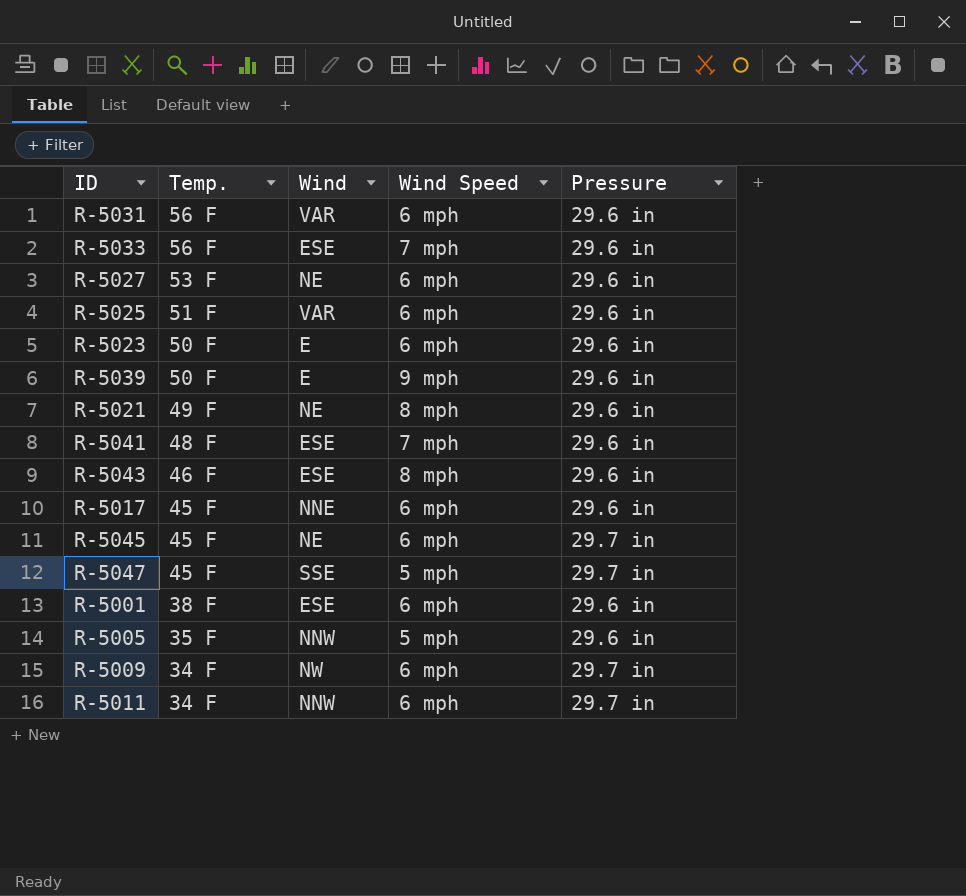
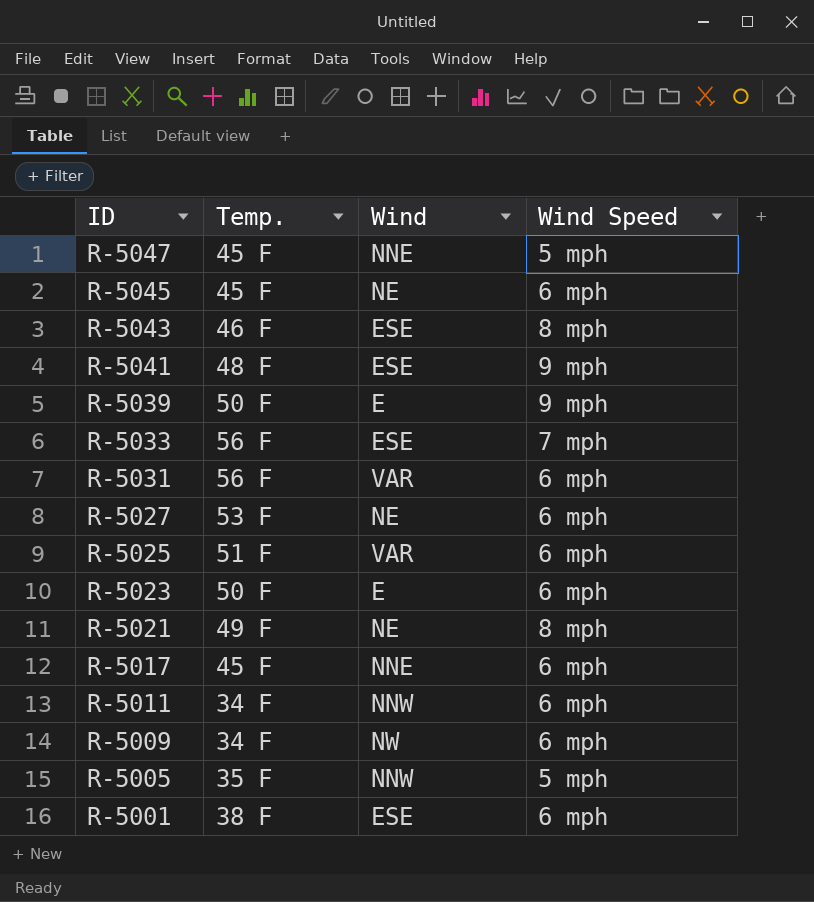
row order: Temp. descending -> ID descending
column Pressure | position: 5 -> none
R-5047 | Wind: SSE -> NNE
R-5041 | Wind Speed: 7 mph -> 9 mph

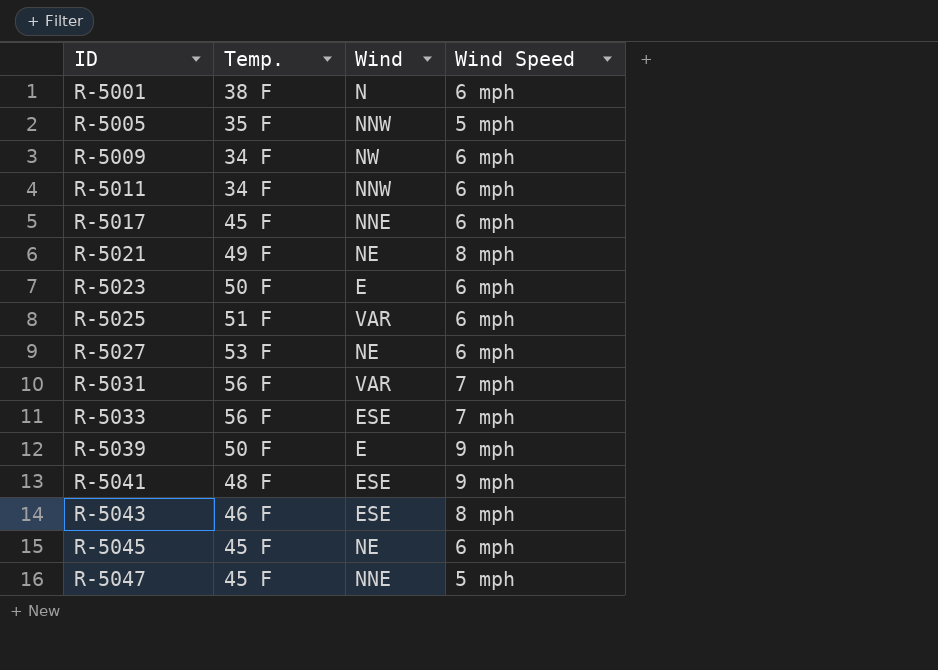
row order: ID descending -> ID ascending
R-5001 | Wind: ESE -> N
R-5031 | Wind Speed: 6 mph -> 7 mph

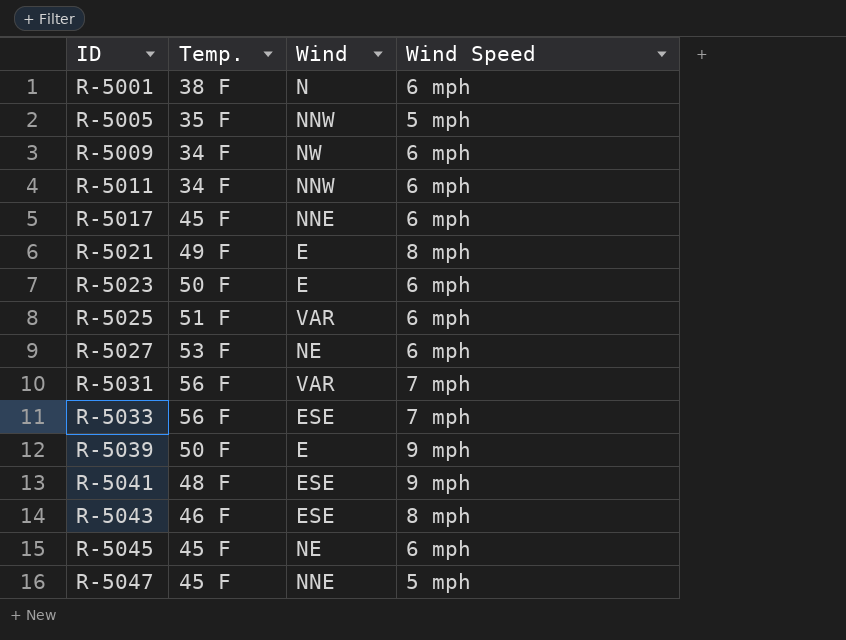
R-5021 | Wind: NE -> E

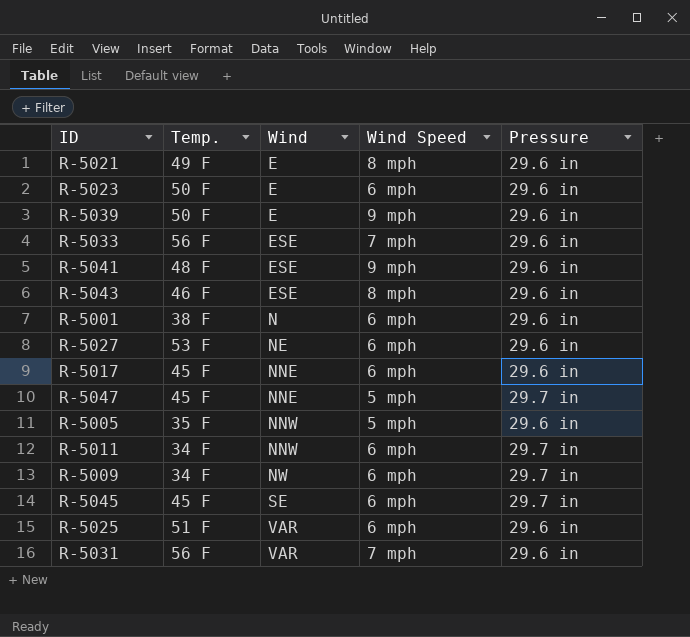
row order: ID ascending -> Wind ascending
column Pressure | position: none -> 5
R-5045 | Wind: NE -> SE

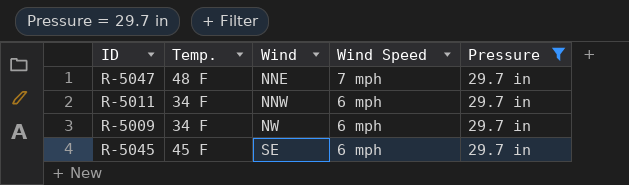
filter: none -> Pressure = 29.7 in
R-5047 | Temp.: 45 F -> 48 F
R-5047 | Wind Speed: 5 mph -> 7 mph

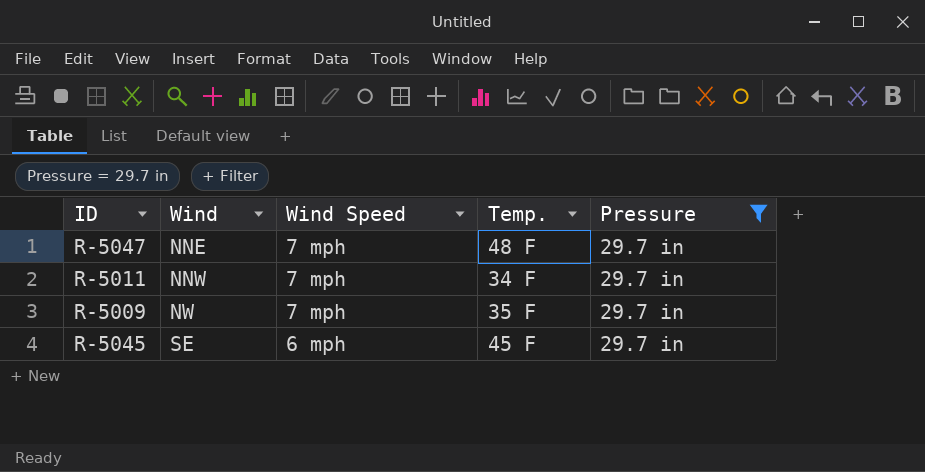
column Temp. | position: 2 -> 4
R-5011 | Wind Speed: 6 mph -> 7 mph
R-5009 | Wind Speed: 6 mph -> 7 mph
R-5009 | Temp.: 34 F -> 35 F

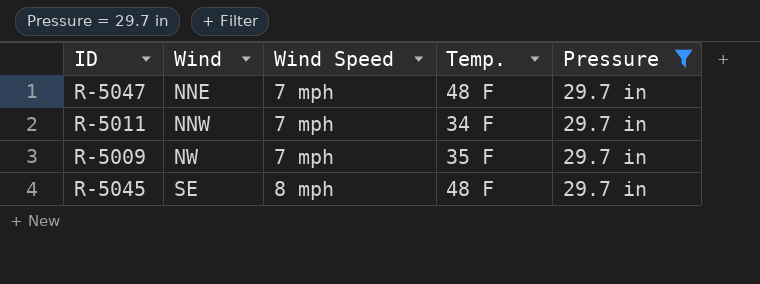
R-5045 | Wind Speed: 6 mph -> 8 mph
R-5045 | Temp.: 45 F -> 48 F

